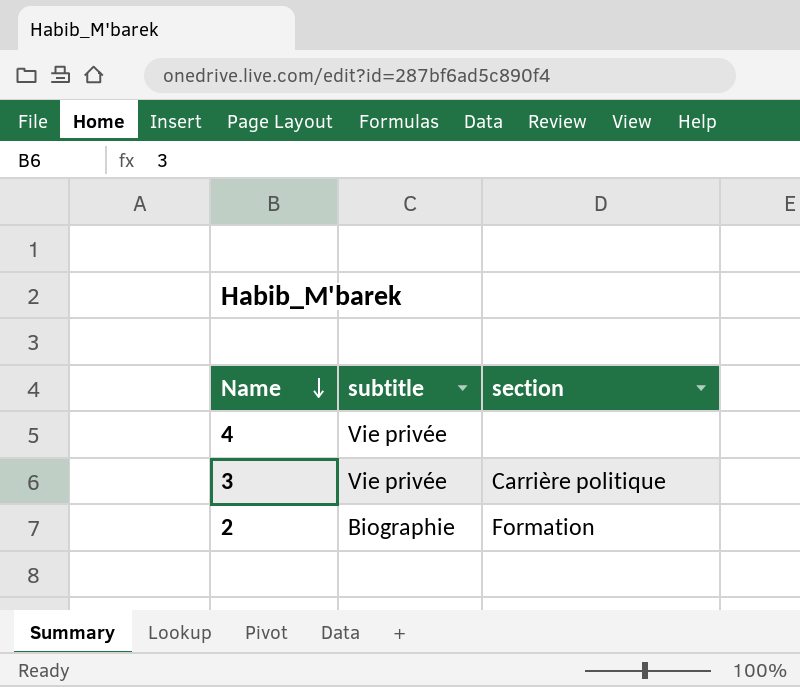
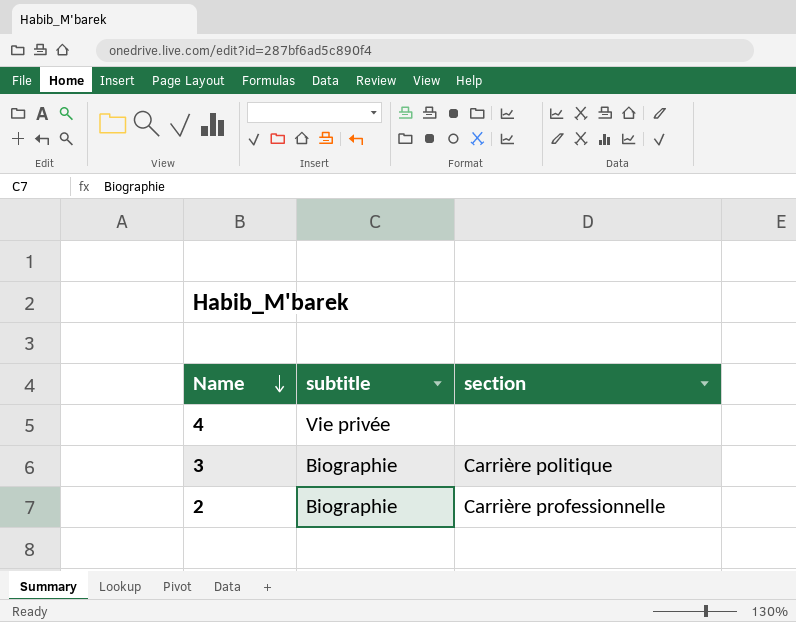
3 | subtitle: Vie privée -> Biographie
2 | section: Formation -> Carrière professionnelle

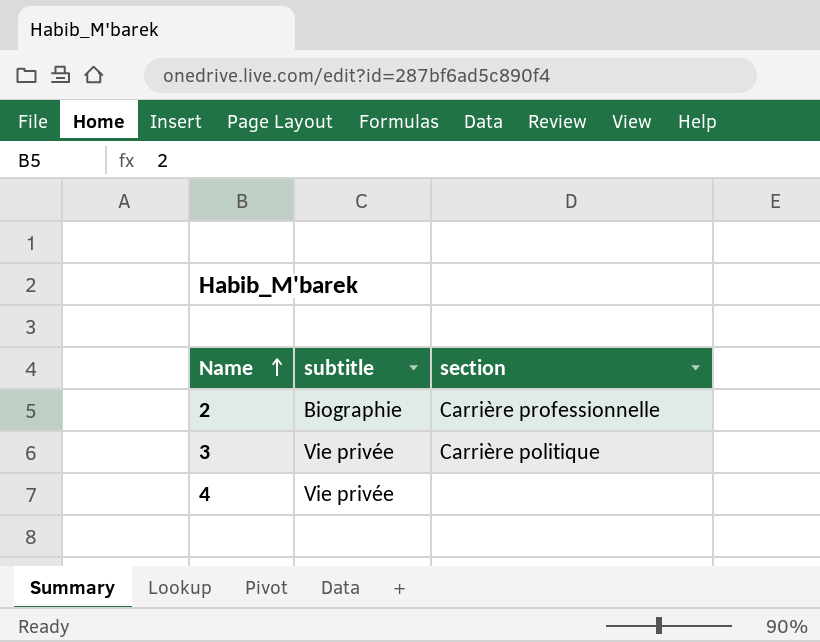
row order: Name descending -> Name ascending
3 | subtitle: Biographie -> Vie privée

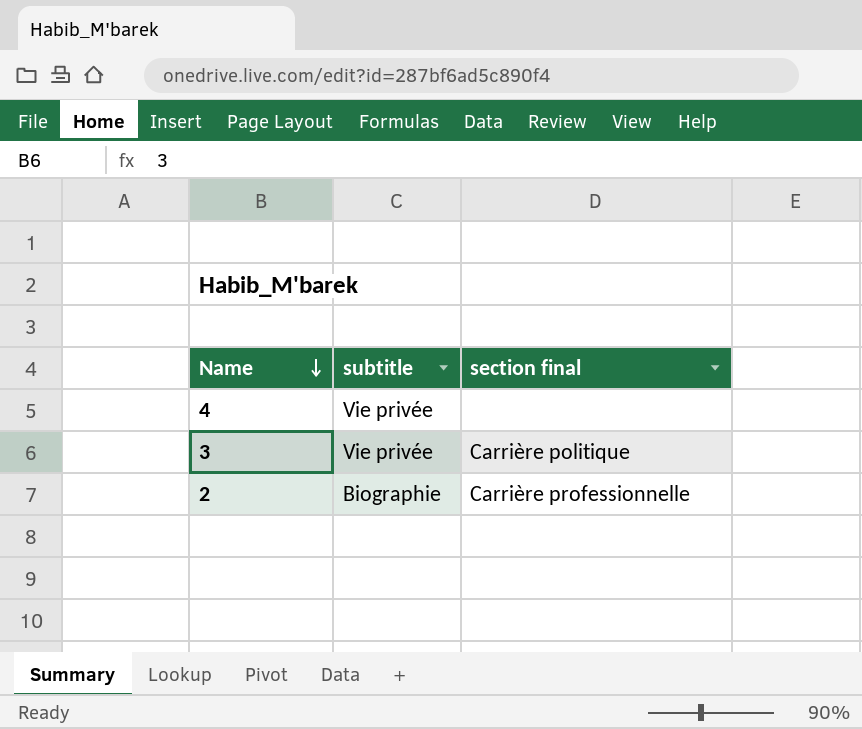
row order: Name ascending -> Name descending
column name: section -> section final

